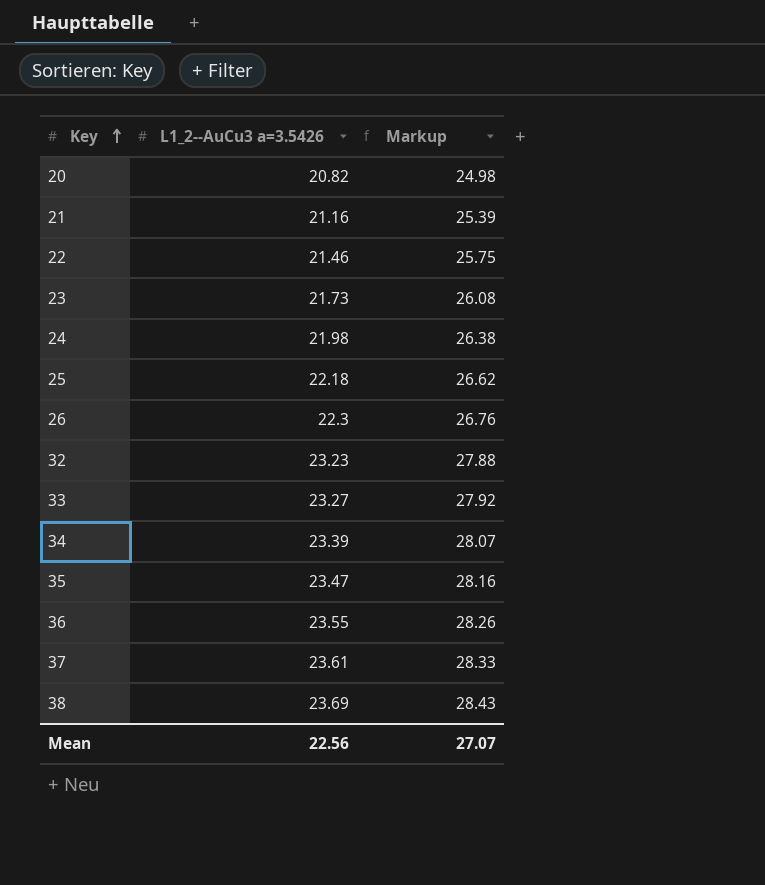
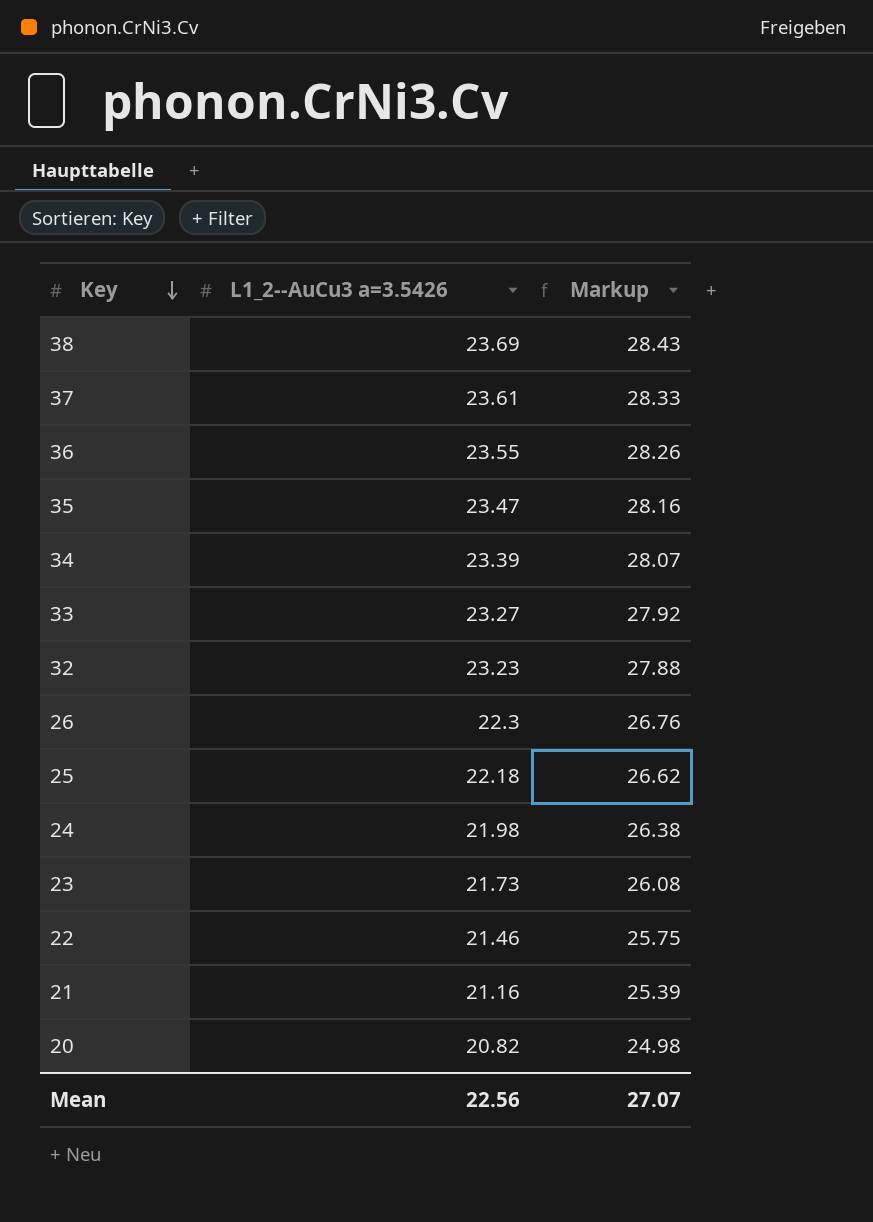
row order: Key ascending -> Key descending

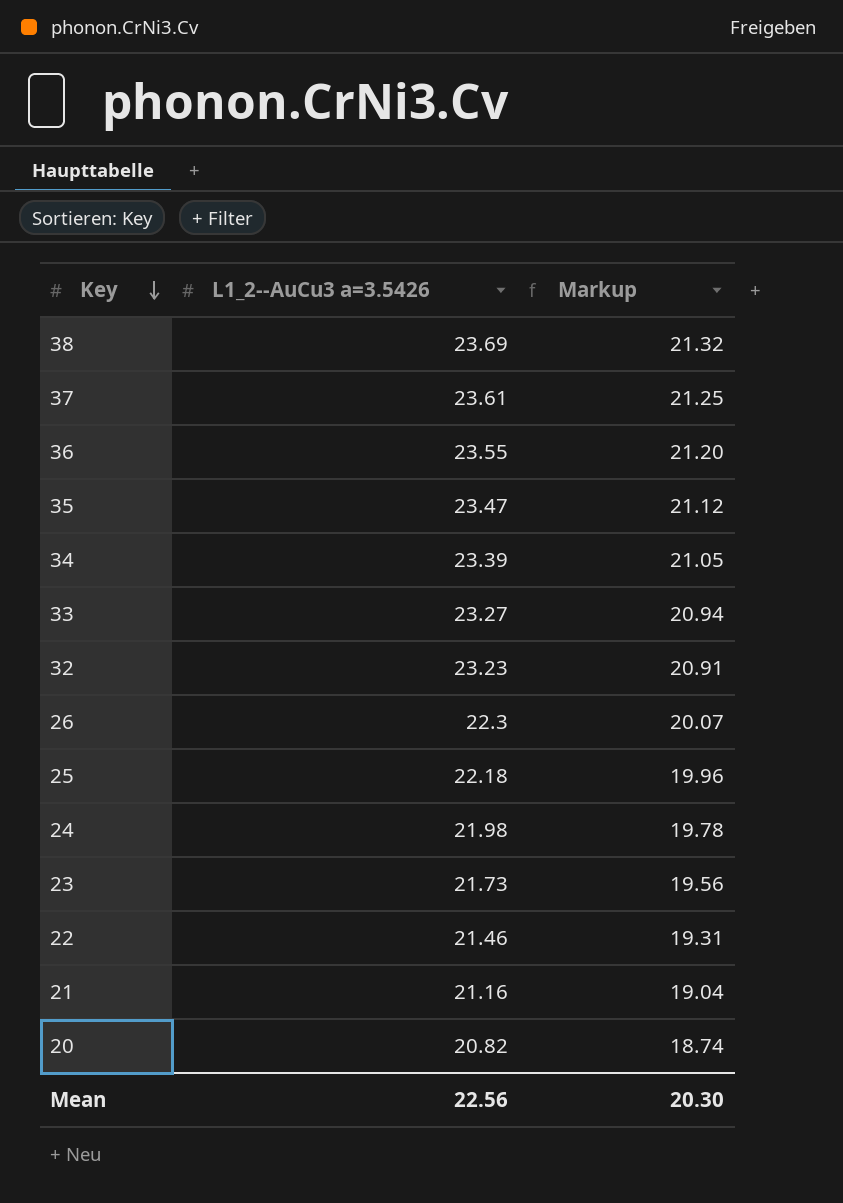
column Markup | formula: [L1_2--AuCu3 a=3.5426] * 1.2 -> [L1_2--AuCu3 a=3.5426] * 0.9
Mean | Markup: 27.07 -> 20.30

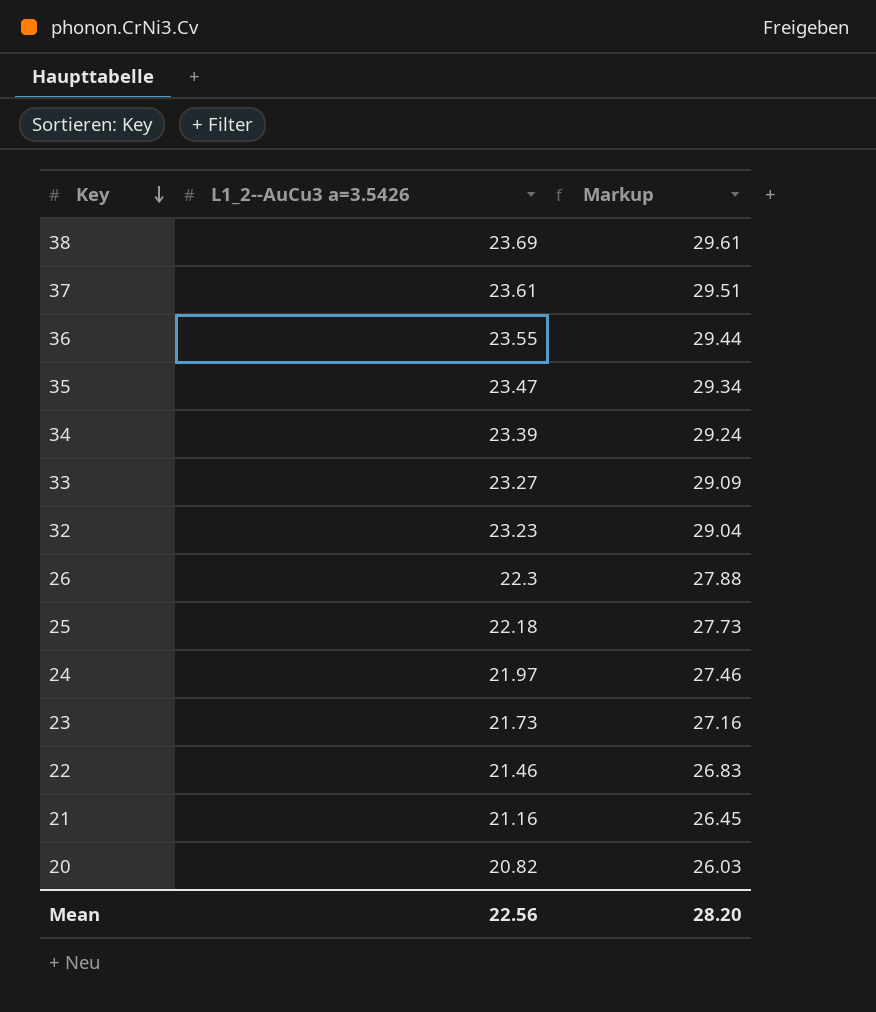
column Markup | formula: [L1_2--AuCu3 a=3.5426] * 0.9 -> [L1_2--AuCu3 a=3.5426] * 1.25
24 | L1_2--AuCu3 a=3.5426: 21.98 -> 21.97
Mean | Markup: 20.30 -> 28.20

